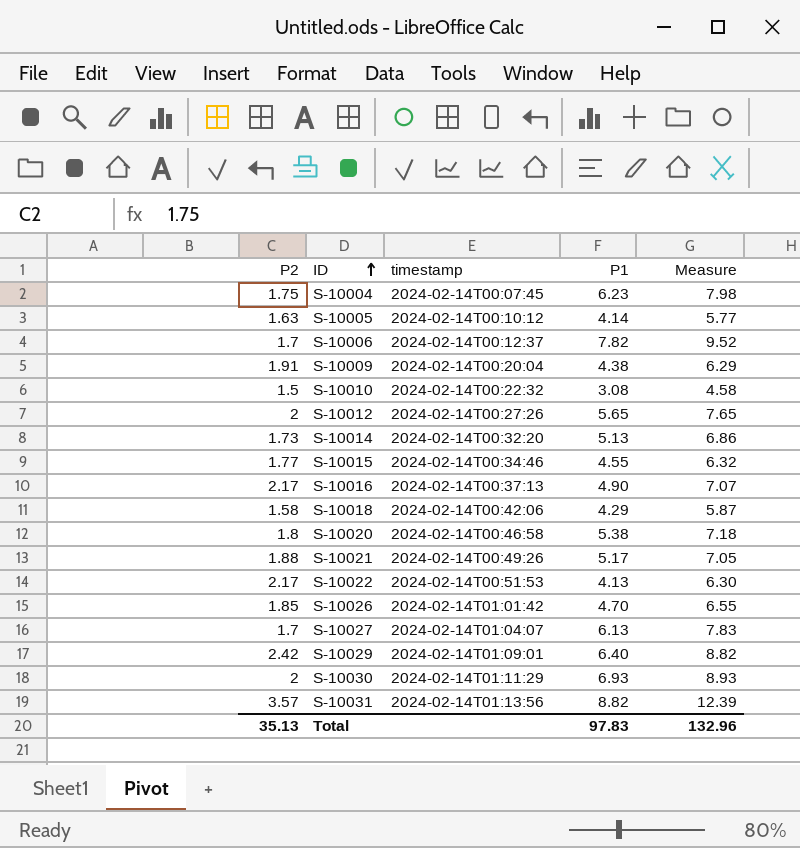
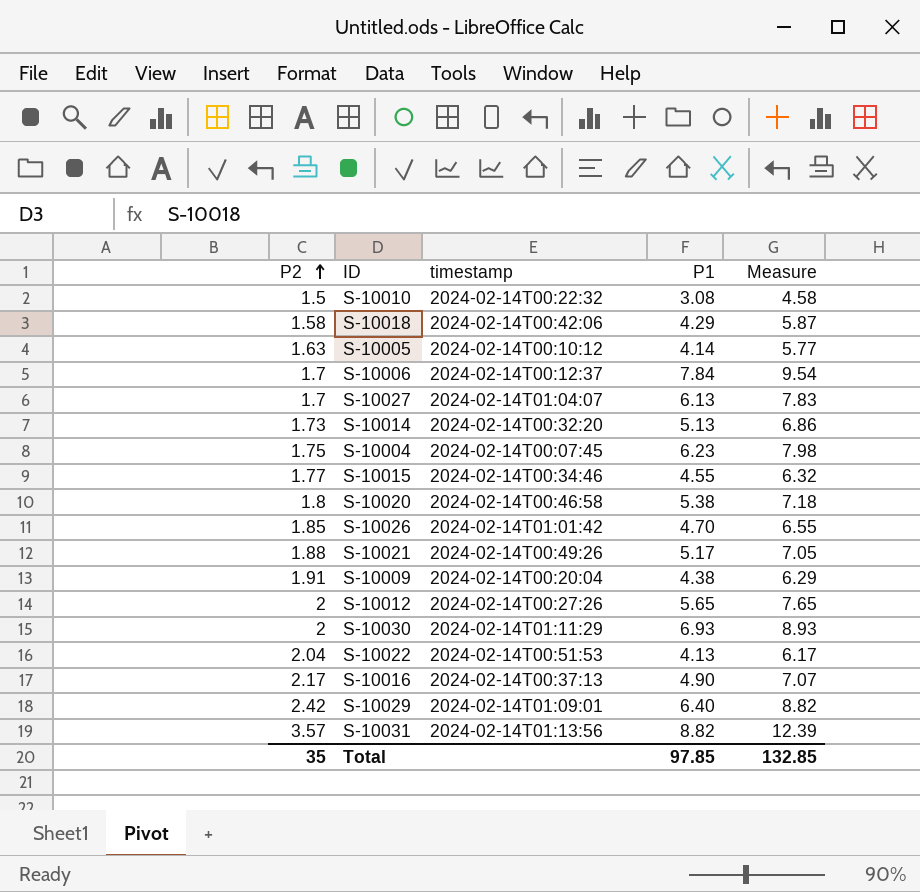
row order: ID ascending -> P2 ascending
S-10006 | P1: 7.82 -> 7.84
S-10006 | Measure: 9.52 -> 9.54
S-10022 | P2: 2.17 -> 2.04
S-10022 | Measure: 6.30 -> 6.17
Total | P2: 35.13 -> 35
Total | P1: 97.83 -> 97.85
Total | Measure: 132.96 -> 132.85

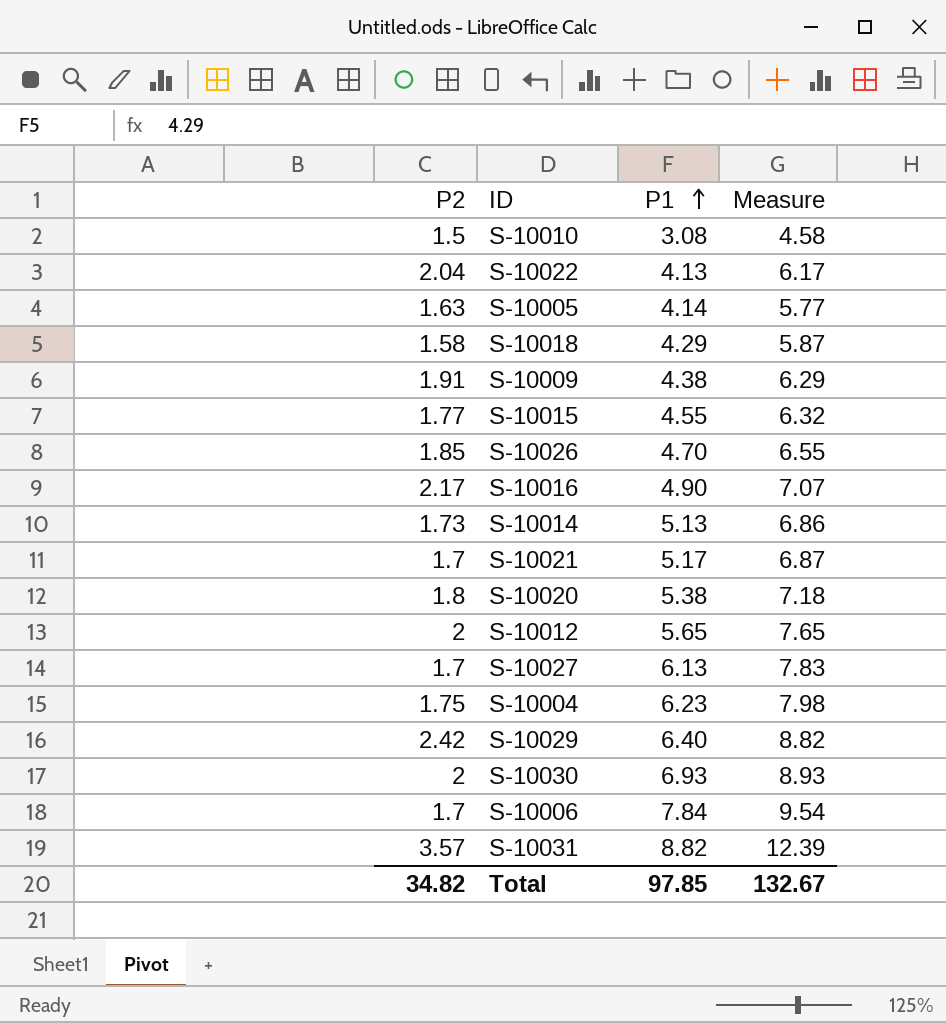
row order: P2 ascending -> P1 ascending
column timestamp | position: 3 -> none
S-10021 | P2: 1.88 -> 1.7
S-10021 | Measure: 7.05 -> 6.87
Total | P2: 35 -> 34.82
Total | Measure: 132.85 -> 132.67

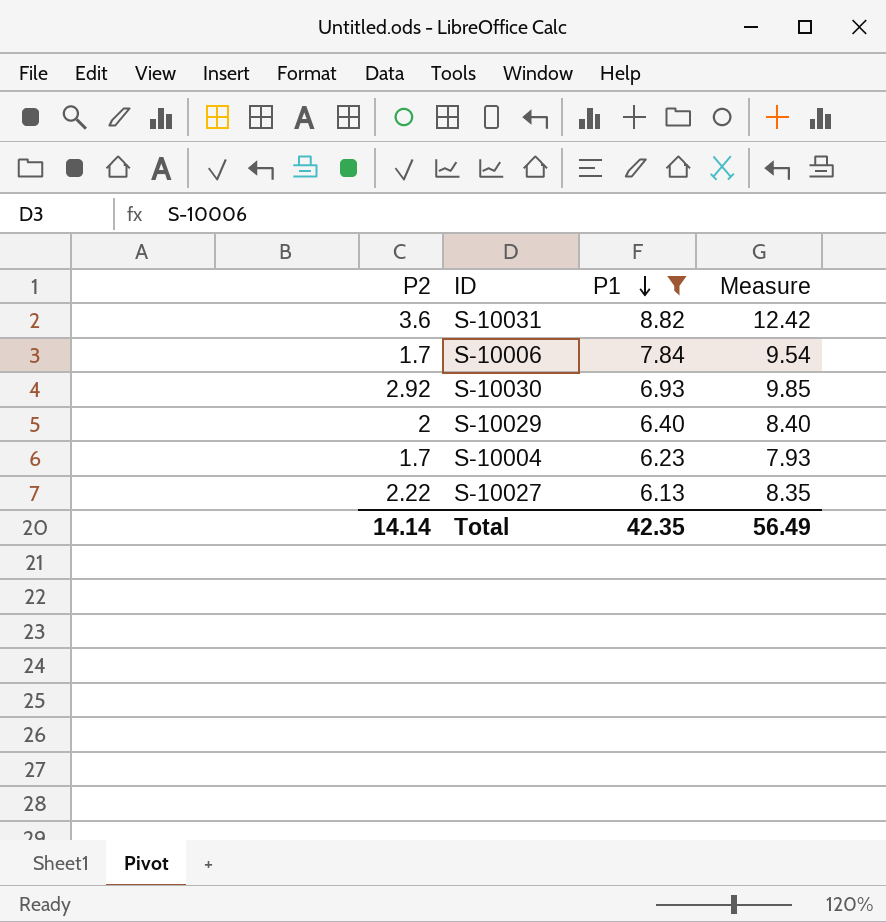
filter: none -> P1 >= 6.13
row order: P1 ascending -> P1 descending
S-10031 | P2: 3.57 -> 3.6
S-10031 | Measure: 12.39 -> 12.42
S-10030 | P2: 2 -> 2.92
S-10030 | Measure: 8.93 -> 9.85
S-10029 | P2: 2.42 -> 2
S-10029 | Measure: 8.82 -> 8.40
S-10004 | P2: 1.75 -> 1.7
S-10004 | Measure: 7.98 -> 7.93
S-10027 | P2: 1.7 -> 2.22
S-10027 | Measure: 7.83 -> 8.35
Total | P2: 34.82 -> 14.14
Total | P1: 97.85 -> 42.35
Total | Measure: 132.67 -> 56.49

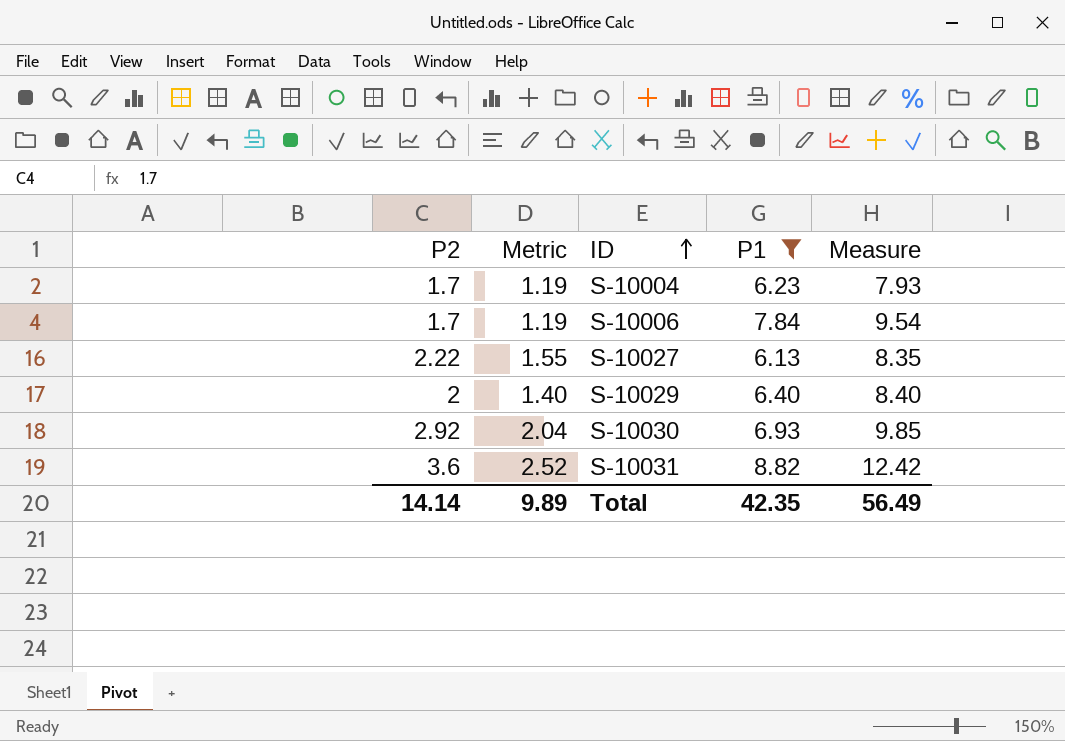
row order: P1 descending -> ID ascending
column Metric | formula: none -> [P2] * 0.7

